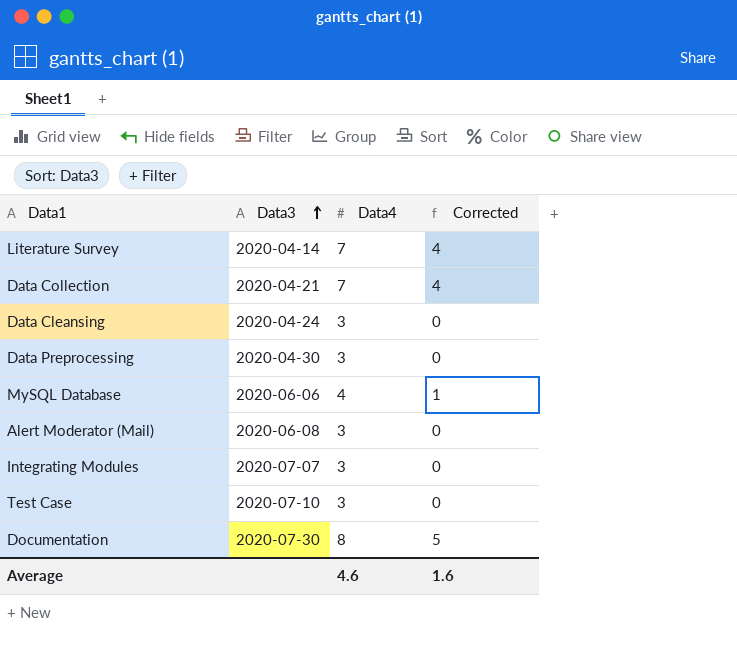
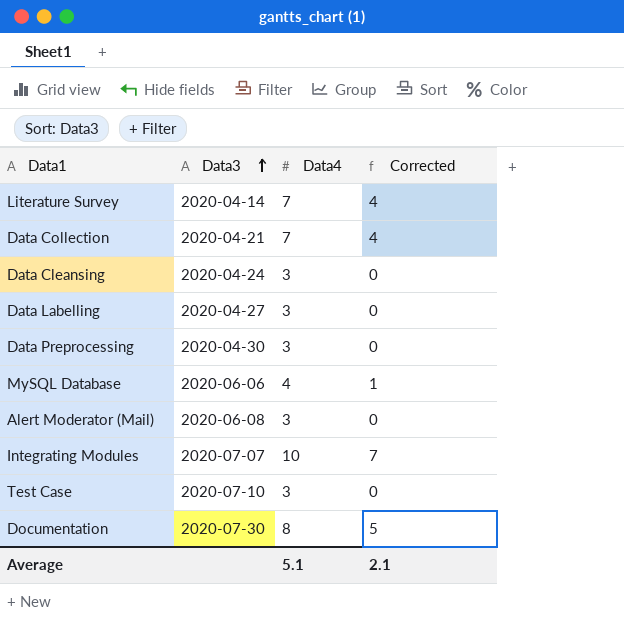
row Data Labelling: none -> 2020-04-27 | 3 | 0
Integrating Modules | Data4: 3 -> 10
Integrating Modules | Corrected: 0 -> 7
Average | Data4: 4.6 -> 5.1
Average | Corrected: 1.6 -> 2.1

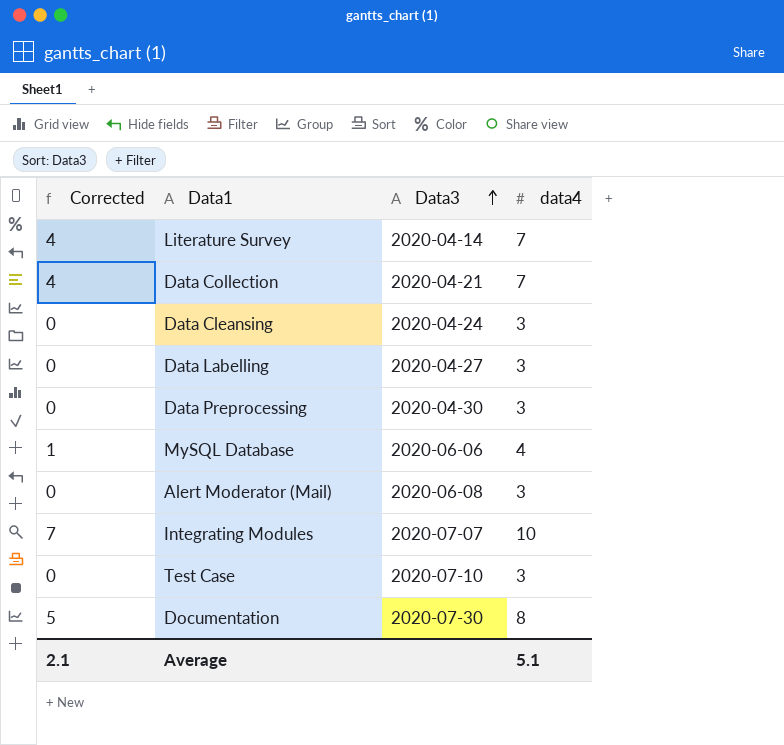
column Corrected | position: 4 -> 1
column name: Data4 -> data4

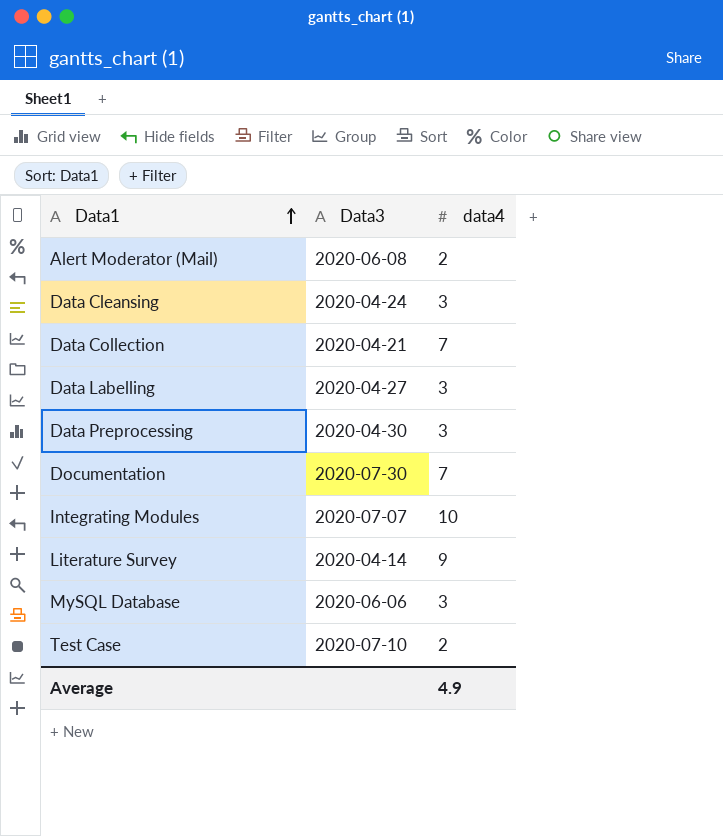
row order: Data3 ascending -> Data1 ascending
column Corrected | formula: [data4] - 3 -> none
Alert Moderator (Mail) | data4: 3 -> 2
Documentation | data4: 8 -> 7
Literature Survey | data4: 7 -> 9
MySQL Database | data4: 4 -> 3
Test Case | data4: 3 -> 2
Average | data4: 5.1 -> 4.9

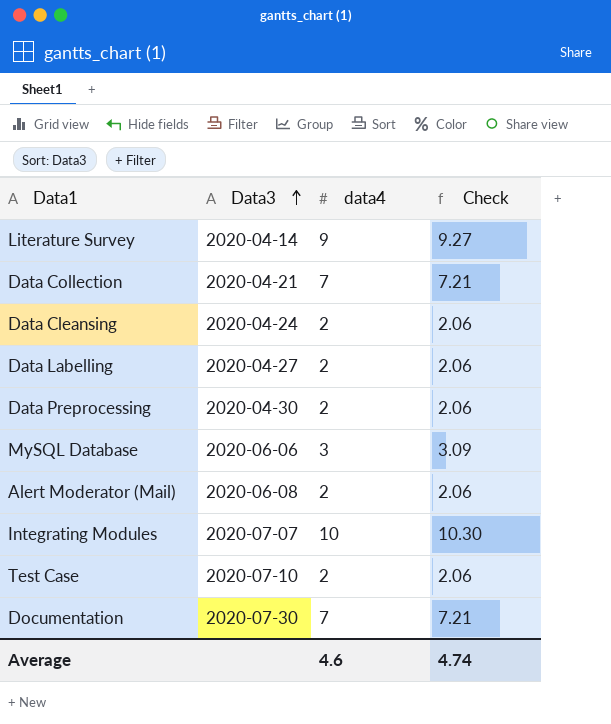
row order: Data1 ascending -> Data3 ascending
column Check | formula: none -> [data4] * 1.03
Data Cleansing | data4: 3 -> 2
Data Labelling | data4: 3 -> 2
Data Preprocessing | data4: 3 -> 2
Average | data4: 4.9 -> 4.6

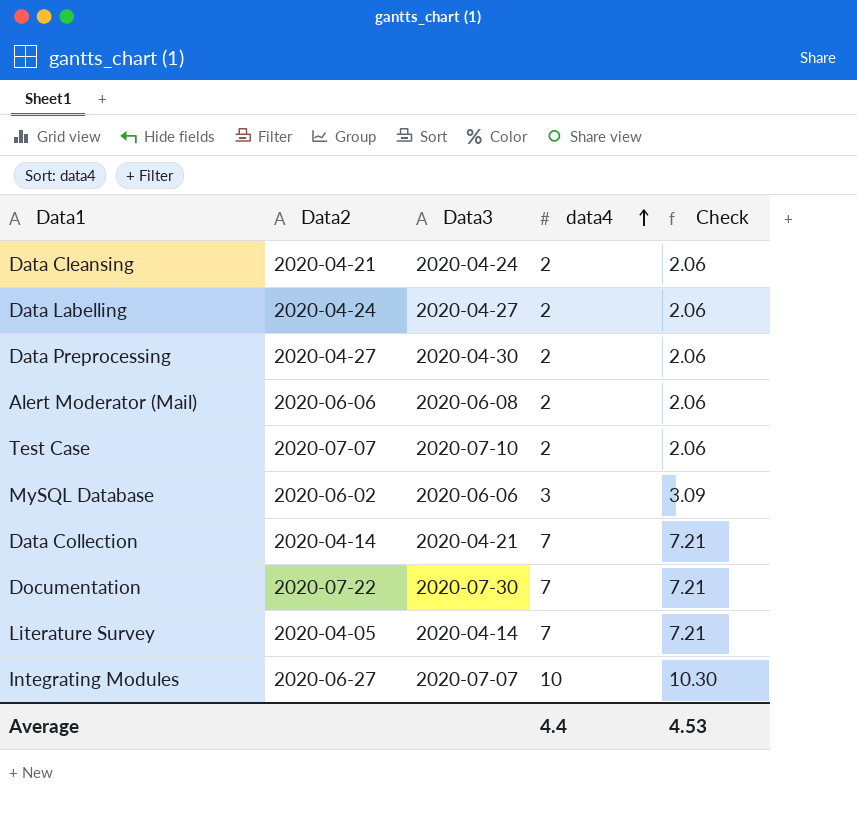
row order: Data3 ascending -> data4 ascending
column Data2 | position: none -> 2
Literature Survey | data4: 9 -> 7
Literature Survey | Check: 9.27 -> 7.21
Average | data4: 4.6 -> 4.4
Average | Check: 4.74 -> 4.53

